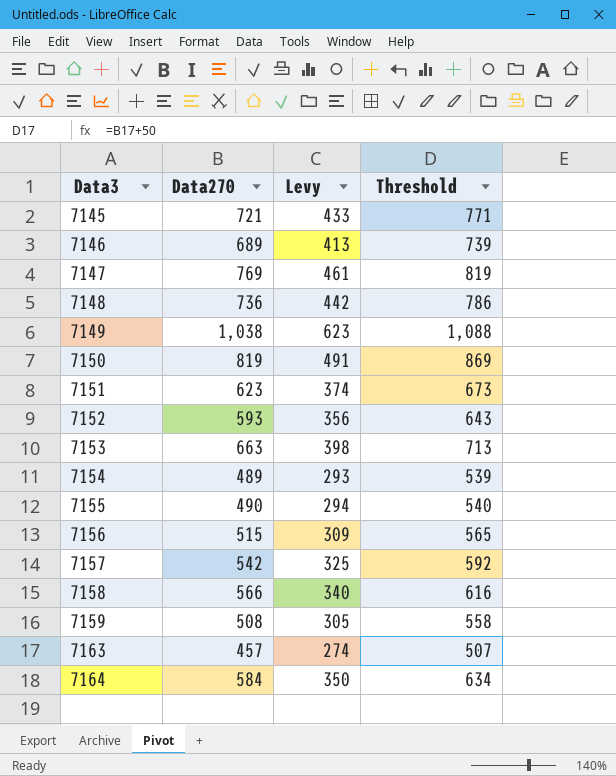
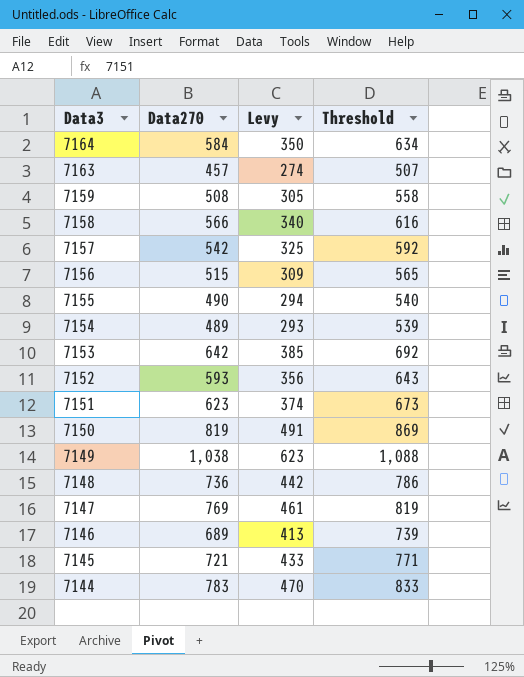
row order: Data3 ascending -> Data3 descending
7153 | Data270: 663 -> 642
7153 | Levy: 398 -> 385
7153 | Threshold: 713 -> 692
row 7144: none -> 783 | 470 | 833

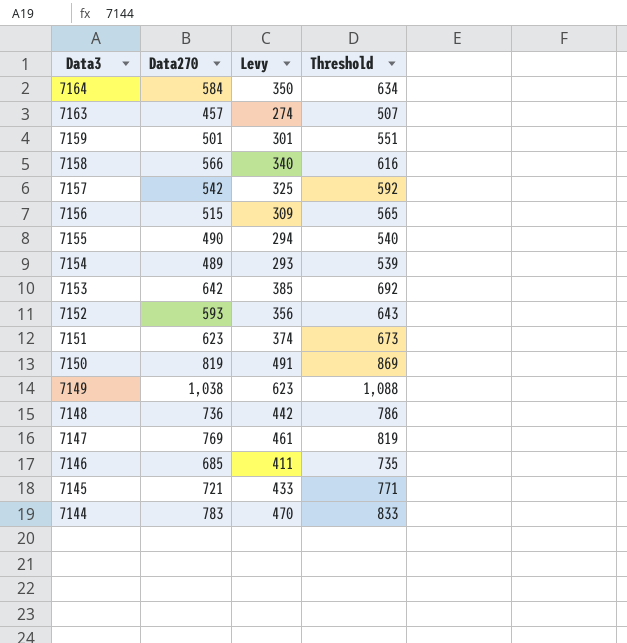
7159 | Data270: 508 -> 501
7159 | Levy: 305 -> 301
7159 | Threshold: 558 -> 551
7146 | Data270: 689 -> 685
7146 | Levy: 413 -> 411
7146 | Threshold: 739 -> 735

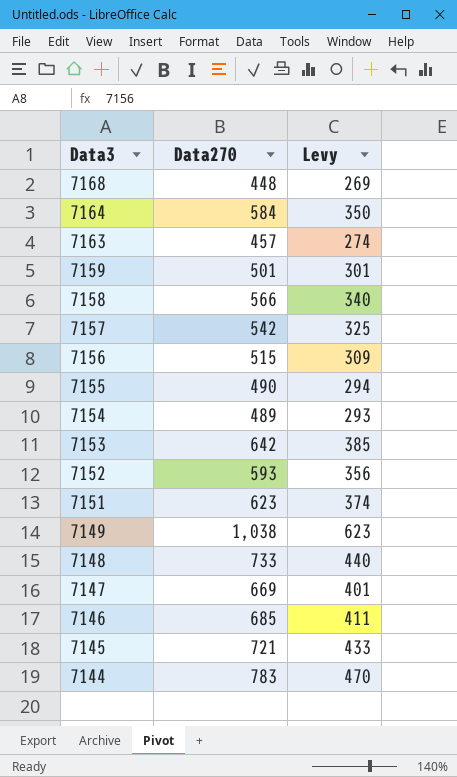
column Threshold | formula: [Data270] + 50 -> none
row 7150: 819 | 491 | 869 -> none
row 7168: none -> 448 | 269
7148 | Data270: 736 -> 733
7148 | Levy: 442 -> 440
7147 | Data270: 769 -> 669
7147 | Levy: 461 -> 401

